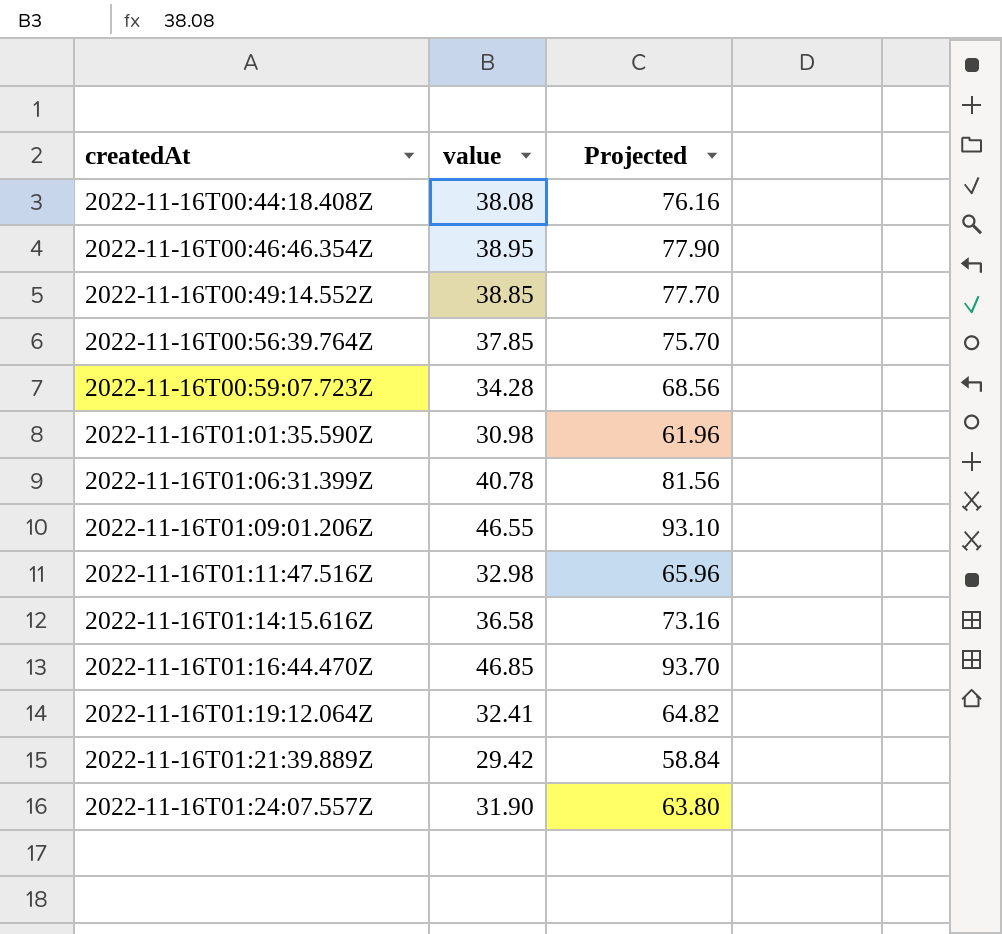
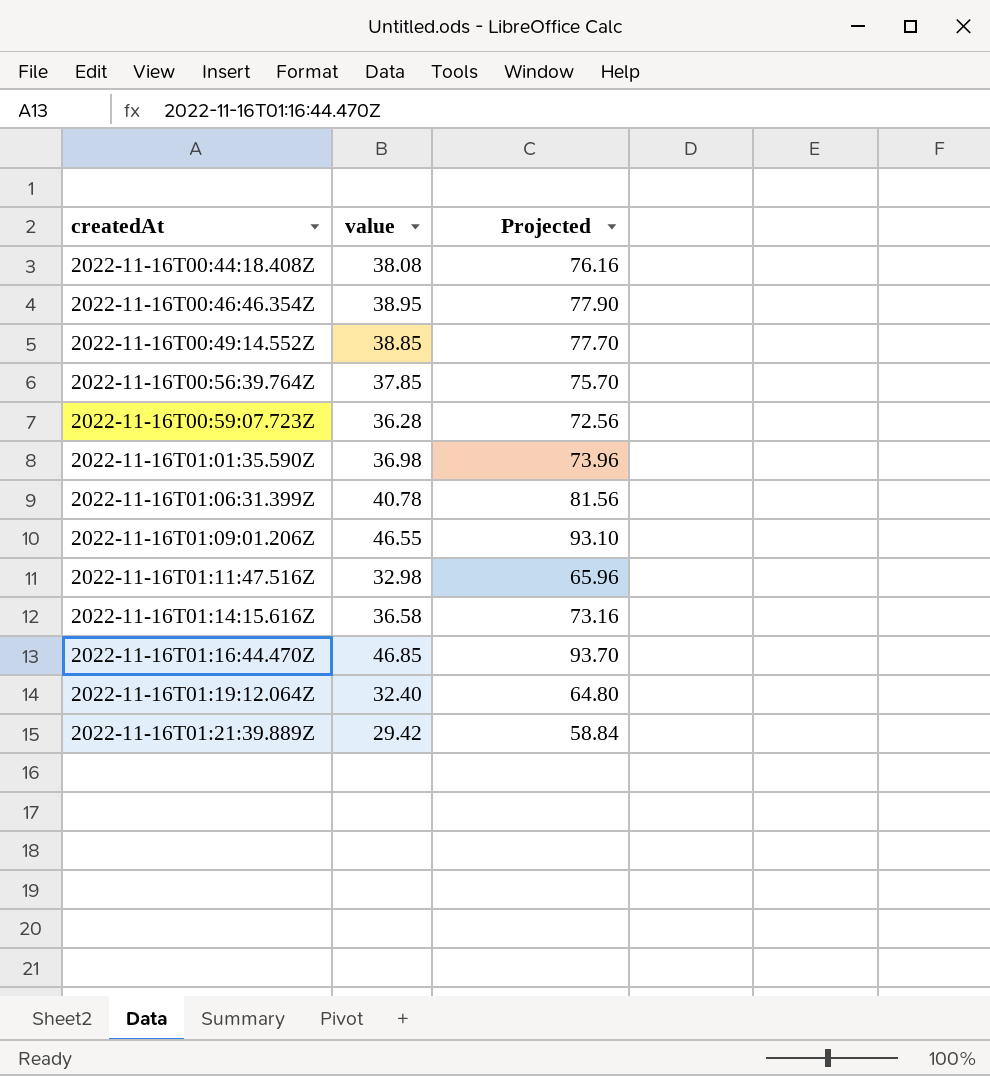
row 2022-11-16T01:24:07.557Z: 31.90 | 63.80 -> none
2022-11-16T00:59:07.723Z | value: 34.28 -> 36.28
2022-11-16T00:59:07.723Z | Projected: 68.56 -> 72.56
2022-11-16T01:01:35.590Z | value: 30.98 -> 36.98
2022-11-16T01:01:35.590Z | Projected: 61.96 -> 73.96
2022-11-16T01:19:12.064Z | value: 32.41 -> 32.40
2022-11-16T01:19:12.064Z | Projected: 64.82 -> 64.80

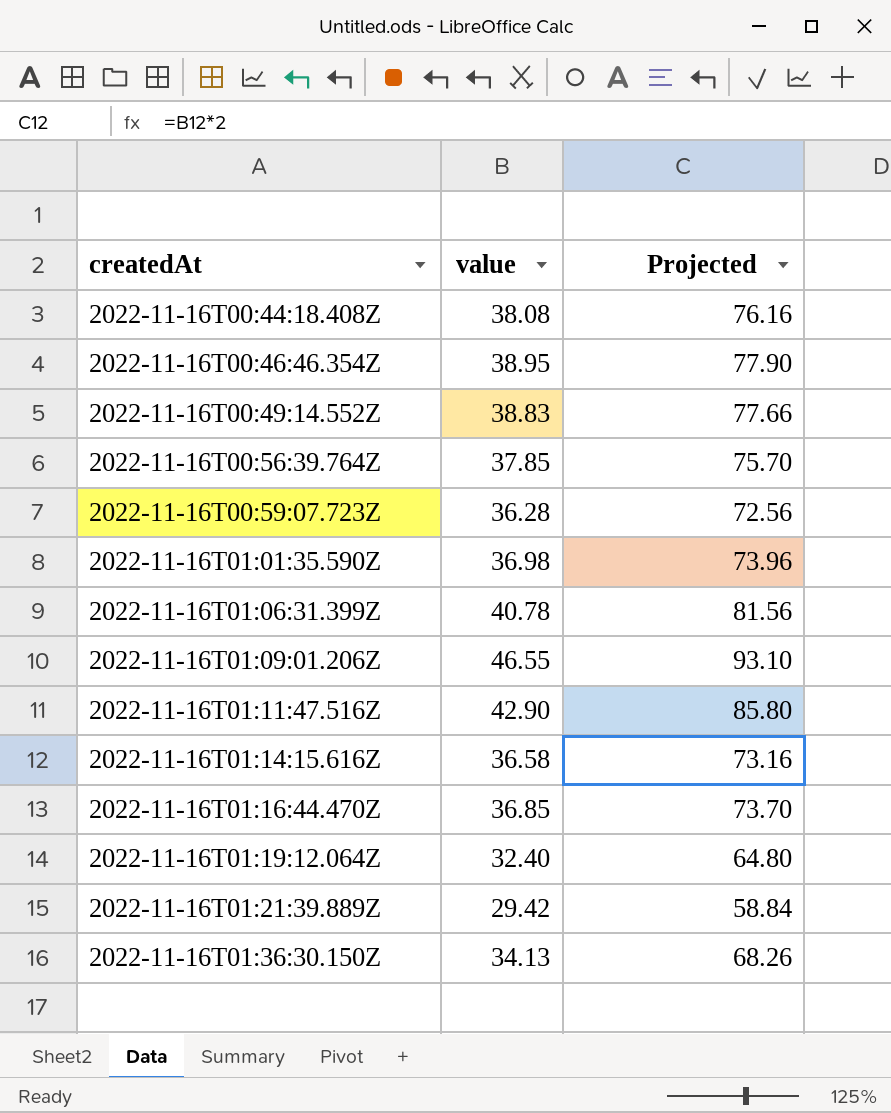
2022-11-16T00:49:14.552Z | value: 38.85 -> 38.83
2022-11-16T00:49:14.552Z | Projected: 77.70 -> 77.66
2022-11-16T01:11:47.516Z | value: 32.98 -> 42.90
2022-11-16T01:11:47.516Z | Projected: 65.96 -> 85.80
2022-11-16T01:16:44.470Z | value: 46.85 -> 36.85
2022-11-16T01:16:44.470Z | Projected: 93.70 -> 73.70
row 2022-11-16T01:36:30.150Z: none -> 34.13 | 68.26

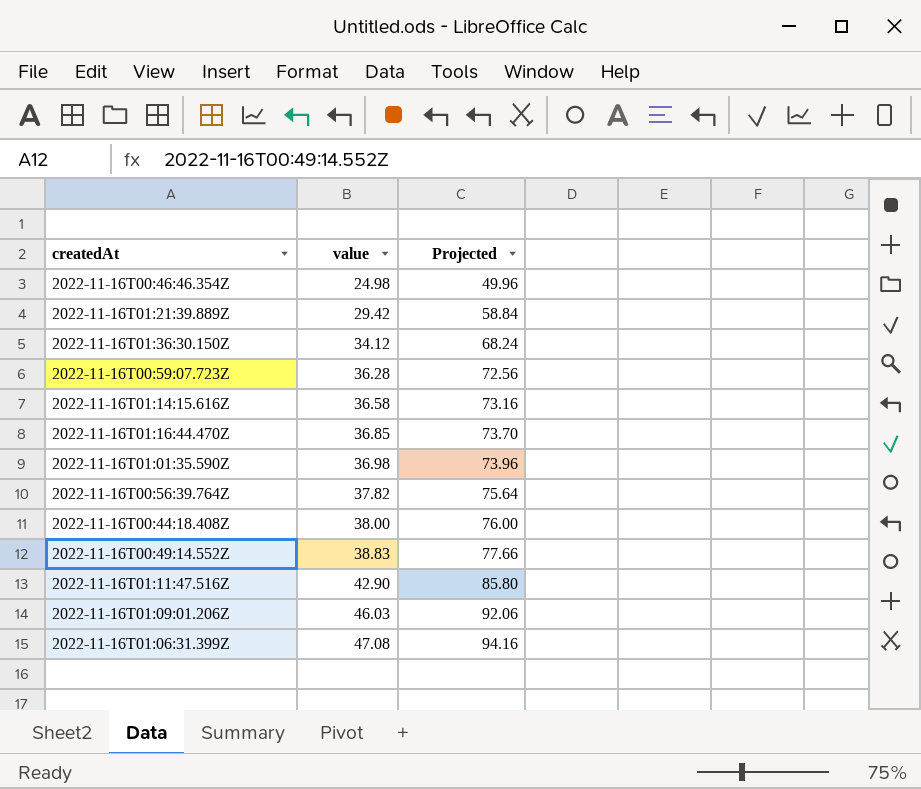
row order: createdAt ascending -> value ascending
row 2022-11-16T01:19:12.064Z: 32.40 | 64.80 -> none
2022-11-16T00:46:46.354Z | value: 38.95 -> 24.98
2022-11-16T00:46:46.354Z | Projected: 77.90 -> 49.96
2022-11-16T01:36:30.150Z | value: 34.13 -> 34.12
2022-11-16T01:36:30.150Z | Projected: 68.26 -> 68.24
2022-11-16T00:56:39.764Z | value: 37.85 -> 37.82
2022-11-16T00:56:39.764Z | Projected: 75.70 -> 75.64
2022-11-16T00:44:18.408Z | value: 38.08 -> 38.00
2022-11-16T00:44:18.408Z | Projected: 76.16 -> 76.00
2022-11-16T01:09:01.206Z | value: 46.55 -> 46.03
2022-11-16T01:09:01.206Z | Projected: 93.10 -> 92.06
2022-11-16T01:06:31.399Z | value: 40.78 -> 47.08
2022-11-16T01:06:31.399Z | Projected: 81.56 -> 94.16

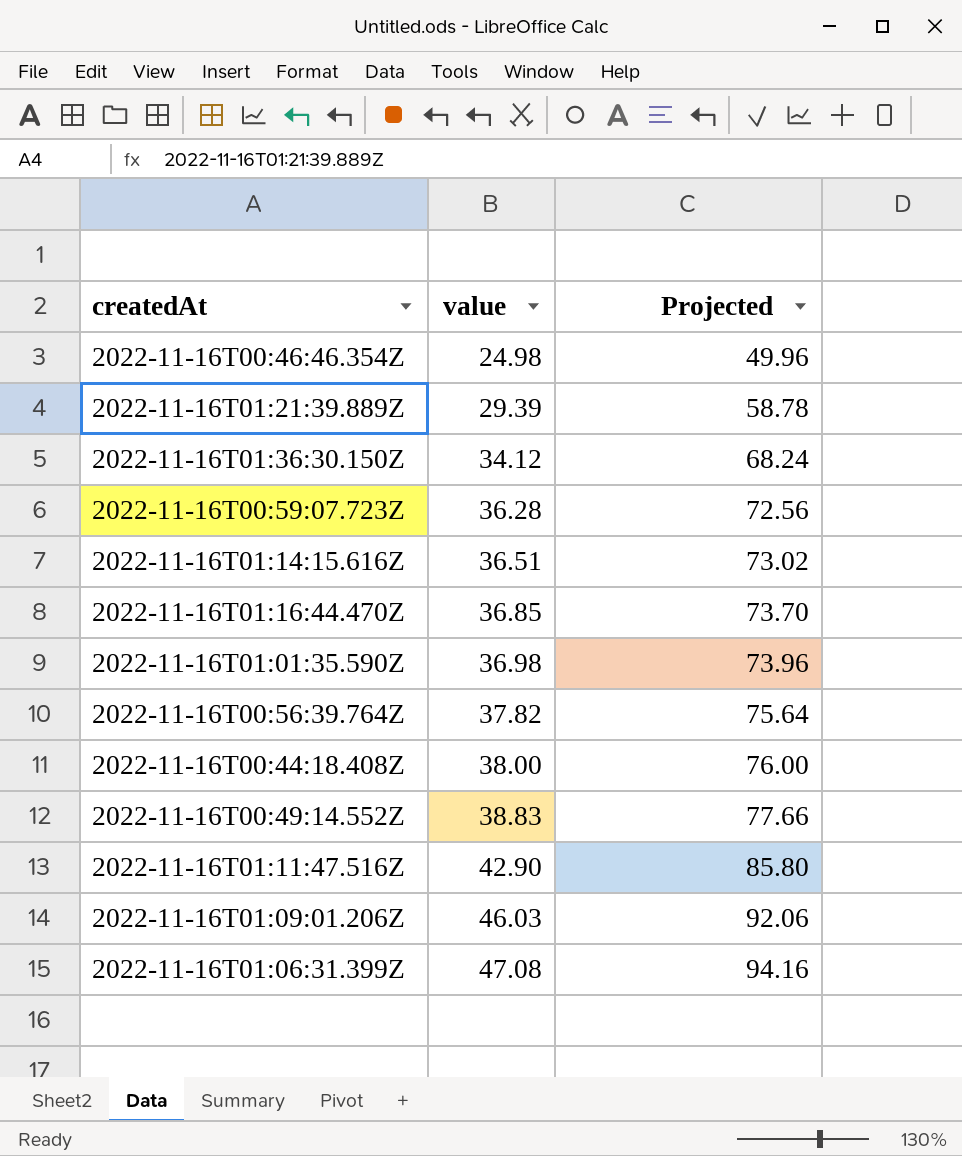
2022-11-16T01:21:39.889Z | value: 29.42 -> 29.39
2022-11-16T01:21:39.889Z | Projected: 58.84 -> 58.78
2022-11-16T01:14:15.616Z | value: 36.58 -> 36.51
2022-11-16T01:14:15.616Z | Projected: 73.16 -> 73.02

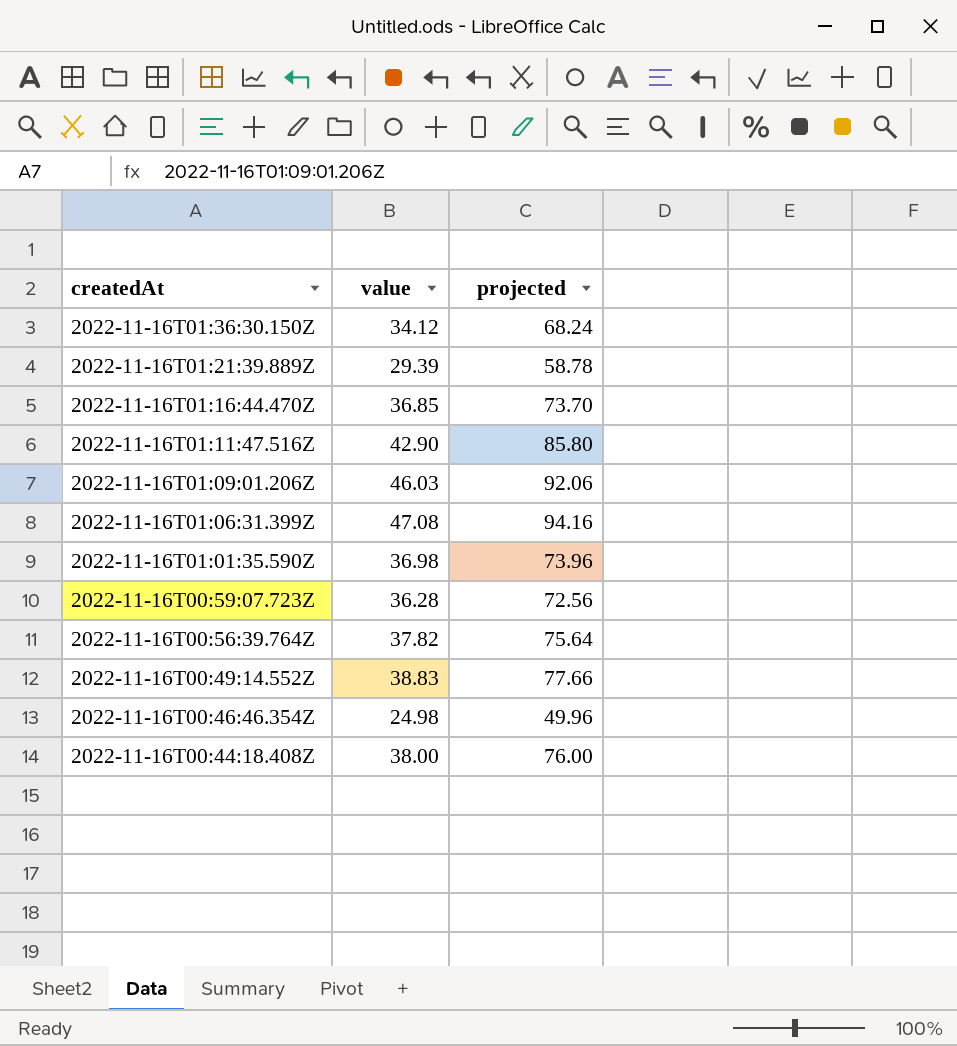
row order: value ascending -> createdAt descending
column name: Projected -> projected
row 2022-11-16T01:14:15.616Z: 36.51 | 73.02 -> none

